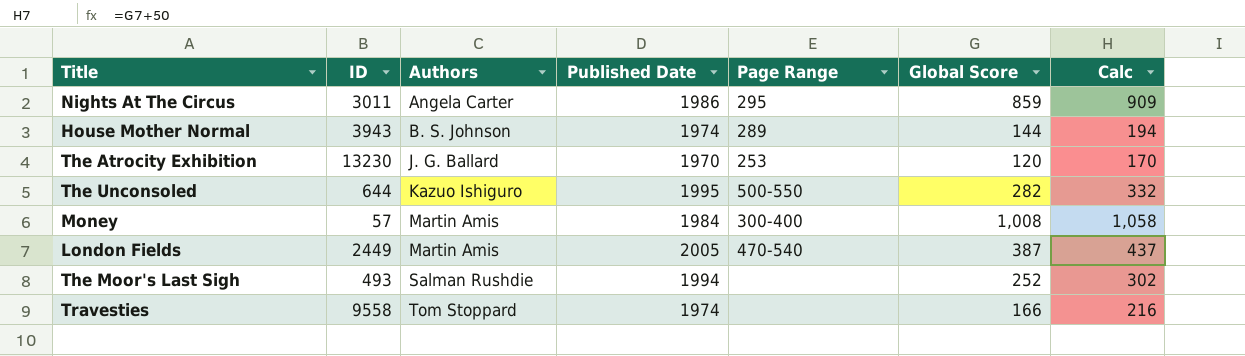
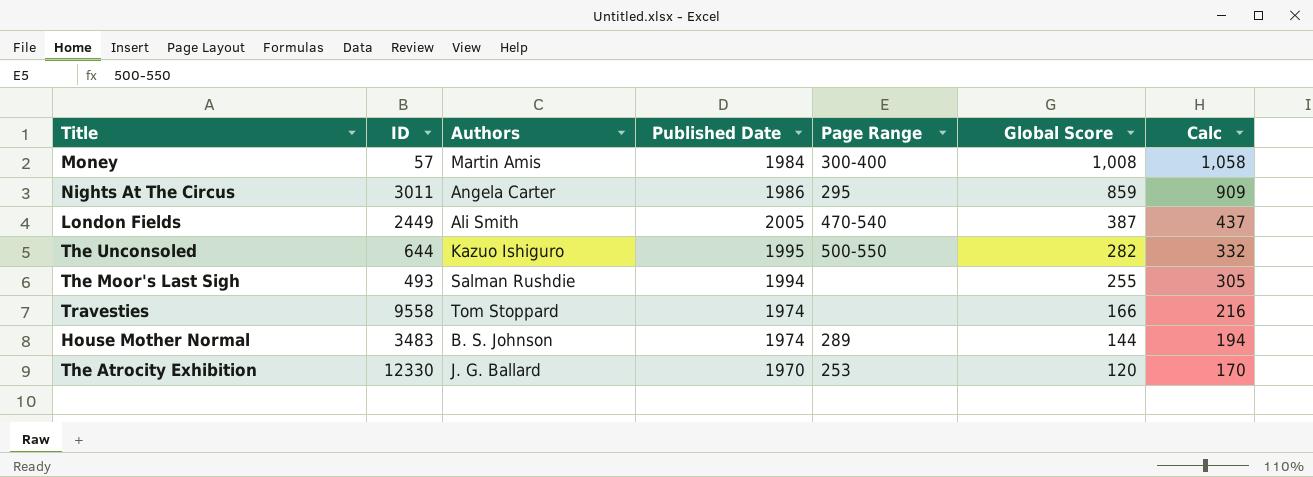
row order: Authors ascending -> Global Score descending
London Fields | Authors: Martin Amis -> Ali Smith
The Moor's Last Sigh | Global Score: 252 -> 255
The Moor's Last Sigh | Calc: 302 -> 305
House Mother Normal | ID: 3943 -> 3483
The Atrocity Exhibition | ID: 13230 -> 12330

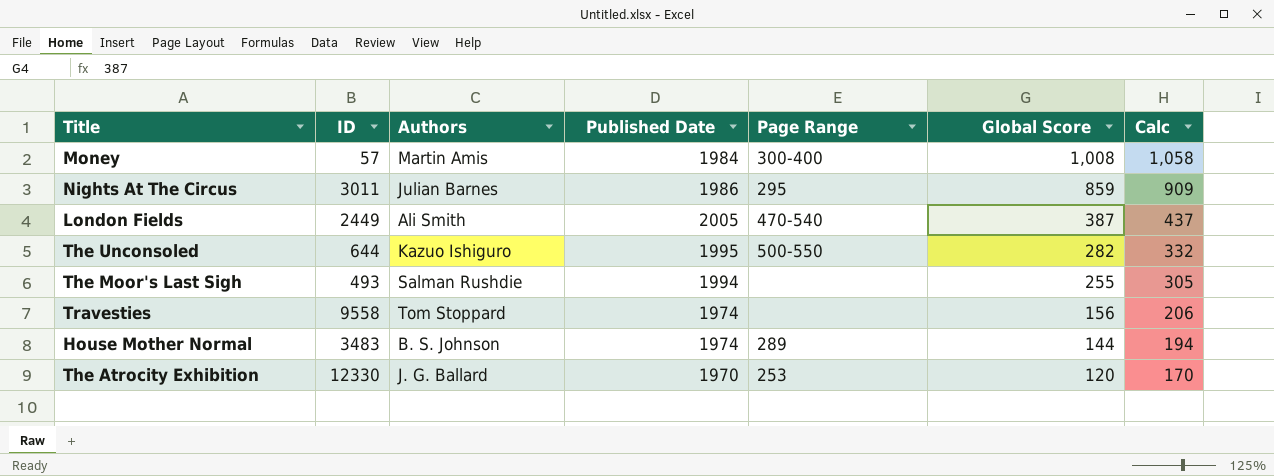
Nights At The Circus | Authors: Angela Carter -> Julian Barnes
Travesties | Global Score: 166 -> 156
Travesties | Calc: 216 -> 206

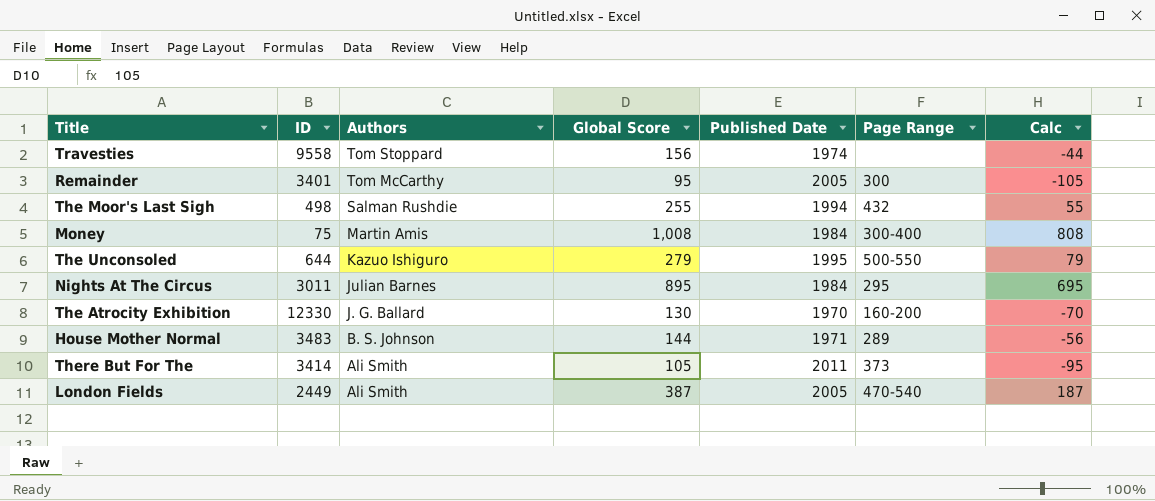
row order: Global Score descending -> Authors descending
column Global Score | position: 6 -> 4
column Calc | formula: [Global Score] + 50 -> [Global Score] - 200
row Remainder: none -> 3401 | Tom McCarthy | 95 | 2005 | 300 | -105
The Moor's Last Sigh | ID: 493 -> 498
The Moor's Last Sigh | Page Range: none -> 432
Money | ID: 57 -> 75
The Unconsoled | Global Score: 282 -> 279
Nights At The Circus | Global Score: 859 -> 895
Nights At The Circus | Published Date: 1986 -> 1984
The Atrocity Exhibition | Global Score: 120 -> 130
The Atrocity Exhibition | Page Range: 253 -> 160-200
House Mother Normal | Published Date: 1974 -> 1971
row There But For The: none -> 3414 | Ali Smith | 105 | 2011 | 373 | -95

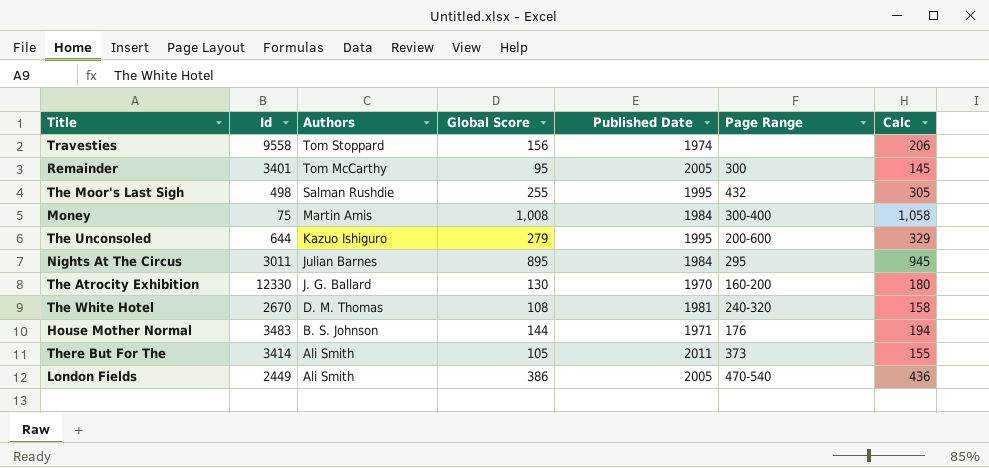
column name: ID -> Id
column Calc | formula: [Global Score] - 200 -> [Global Score] + 50
The Moor's Last Sigh | Published Date: 1994 -> 1995
The Unconsoled | Page Range: 500-550 -> 200-600
row The White Hotel: none -> 2670 | D. M. Thomas | 108 | 1981 | 240-320 | 158
House Mother Normal | Page Range: 289 -> 176
London Fields | Global Score: 387 -> 386

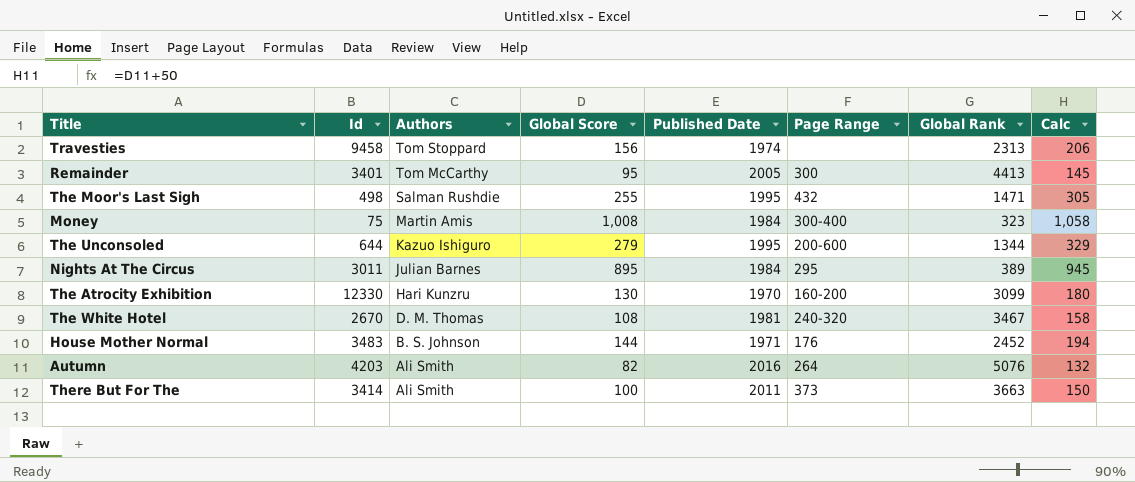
column Global Rank | position: none -> 7
row London Fields: 2449 | Ali Smith | 386 | 2005 | 470-540 | 436 -> none
Travesties | Id: 9558 -> 9458
The Atrocity Exhibition | Authors: J. G. Ballard -> Hari Kunzru
row Autumn: none -> 4203 | Ali Smith | 82 | 2016 | 264 | 5076 | 132
There But For The | Global Score: 105 -> 100
There But For The | Calc: 155 -> 150

